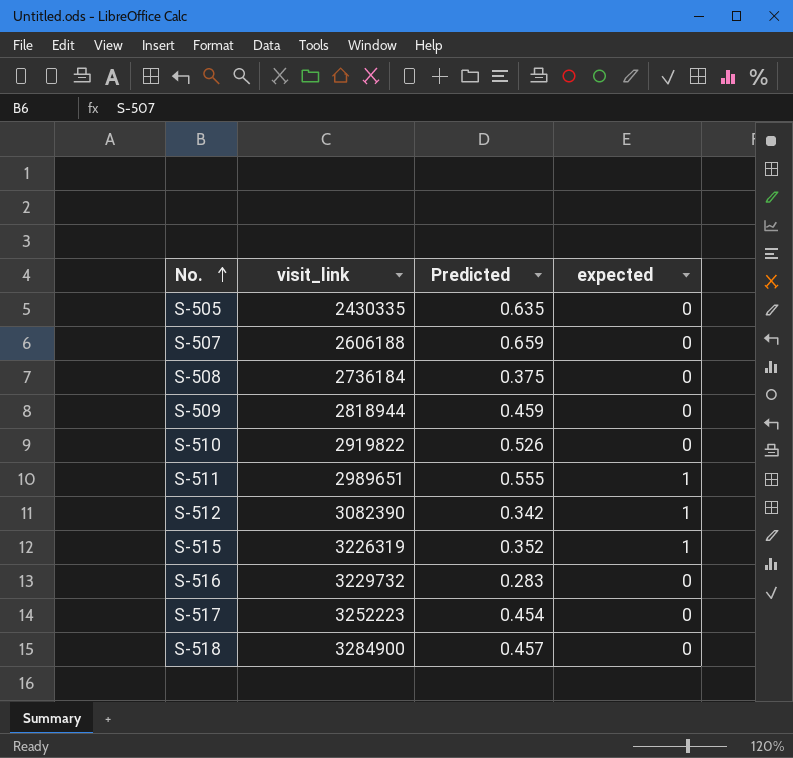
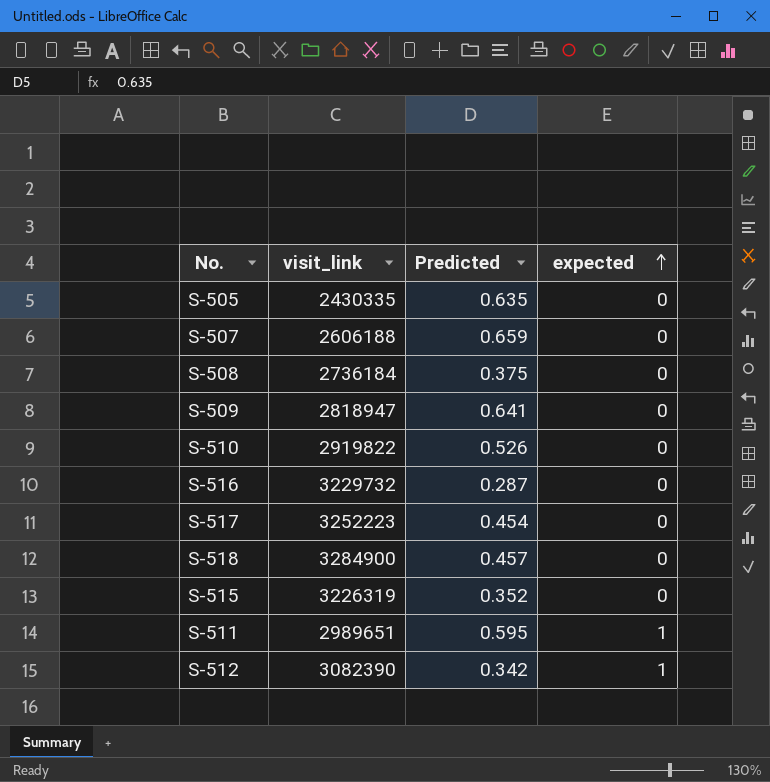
row order: No. ascending -> expected ascending
S-509 | visit_link: 2818944 -> 2818947
S-509 | Predicted: 0.459 -> 0.641
S-516 | Predicted: 0.283 -> 0.287
S-515 | expected: 1 -> 0
S-511 | Predicted: 0.555 -> 0.595

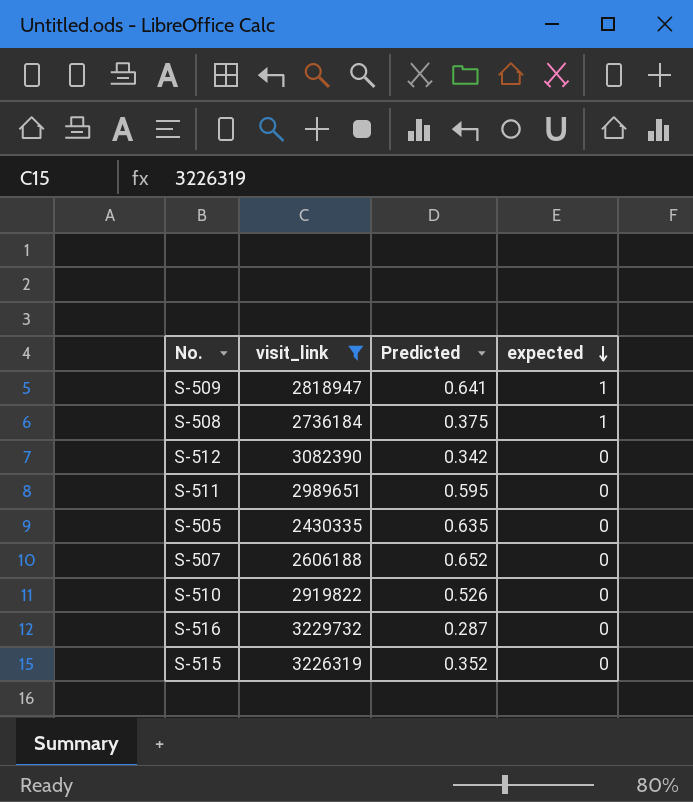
filter: none -> visit_link <= 3229732
row order: expected ascending -> expected descending
S-509 | expected: 0 -> 1
S-508 | expected: 0 -> 1
S-512 | expected: 1 -> 0
S-511 | expected: 1 -> 0
S-507 | Predicted: 0.659 -> 0.652

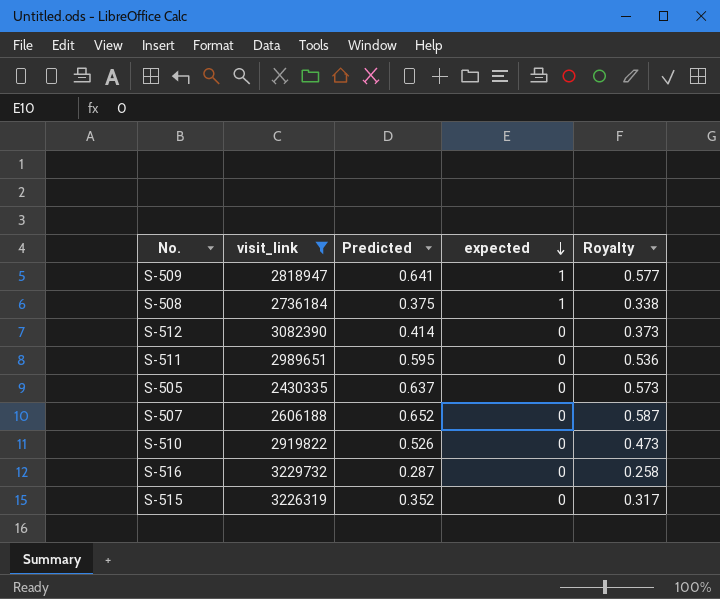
column Royalty | formula: none -> [Predicted] * 0.9
S-512 | Predicted: 0.342 -> 0.414
S-505 | Predicted: 0.635 -> 0.637

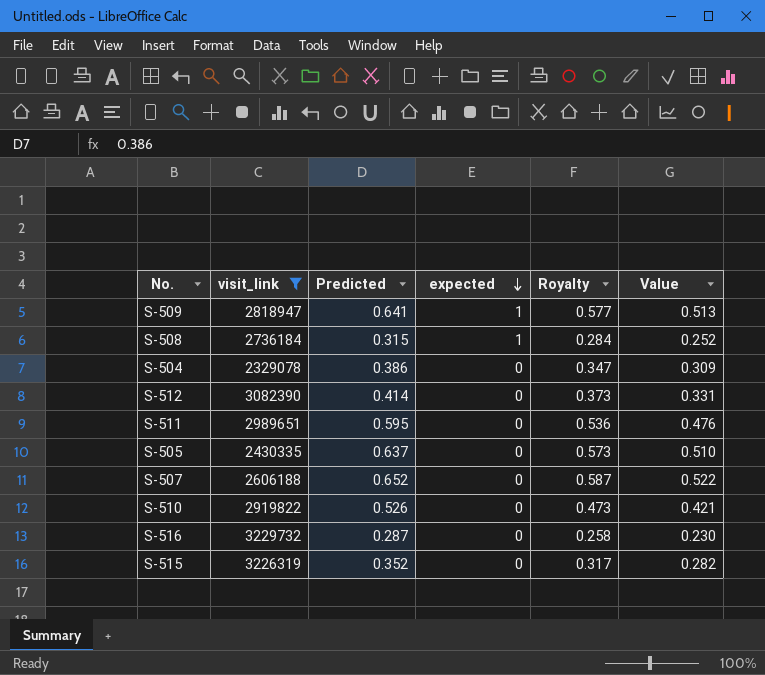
column Value | formula: none -> [Predicted] * 0.8
S-508 | Predicted: 0.375 -> 0.315
S-508 | Royalty: 0.338 -> 0.284
row S-504: none -> 2329078 | 0.386 | 0 | 0.347 | 0.309

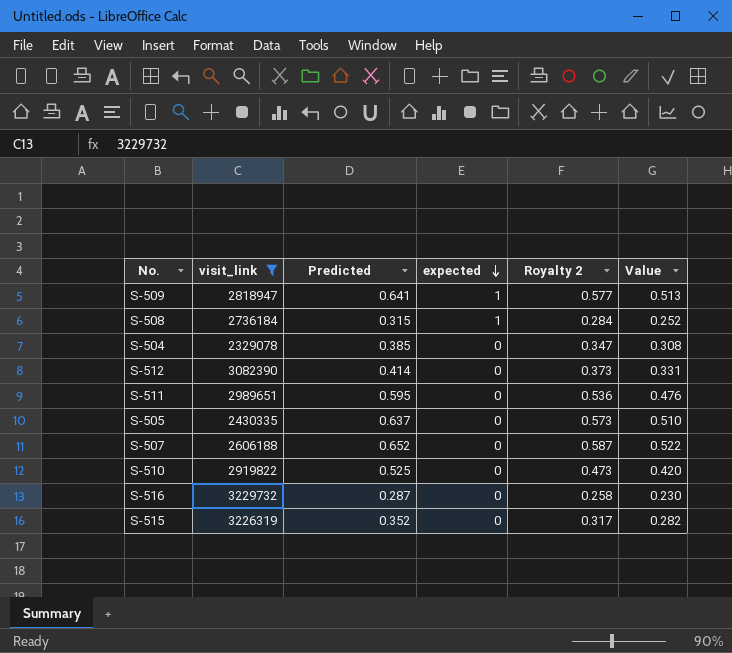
column name: Royalty -> Royalty 2
S-504 | Predicted: 0.386 -> 0.385
S-504 | Value: 0.309 -> 0.308
S-510 | Predicted: 0.526 -> 0.525
S-510 | Value: 0.421 -> 0.420

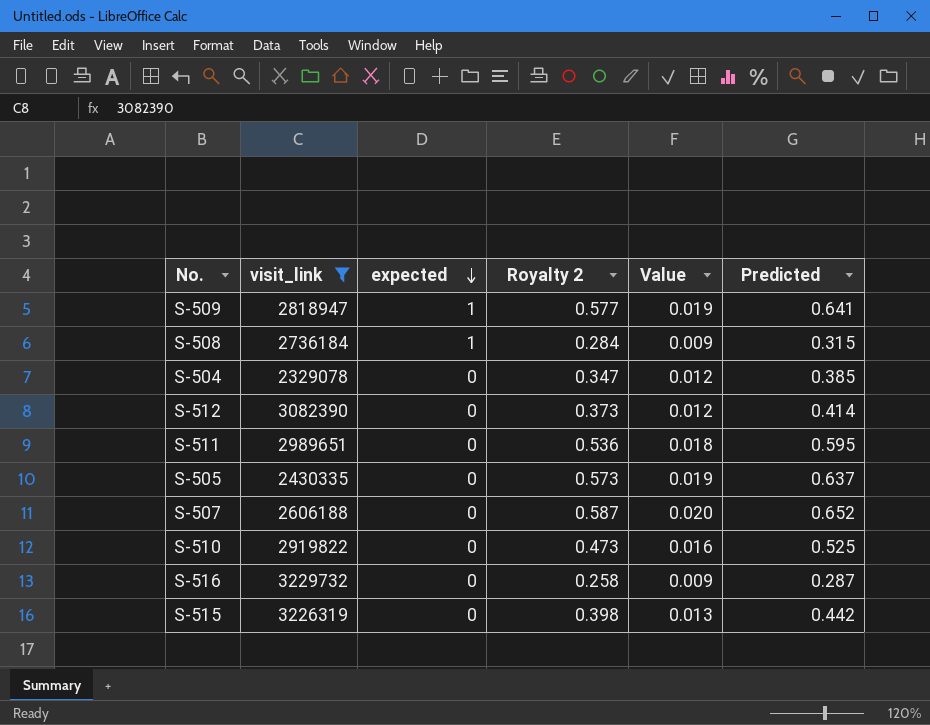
column Value | formula: [Predicted] * 0.8 -> [Predicted] * 0.03
column Predicted | position: 3 -> 6
S-515 | Royalty 2: 0.317 -> 0.398
S-515 | Predicted: 0.352 -> 0.442

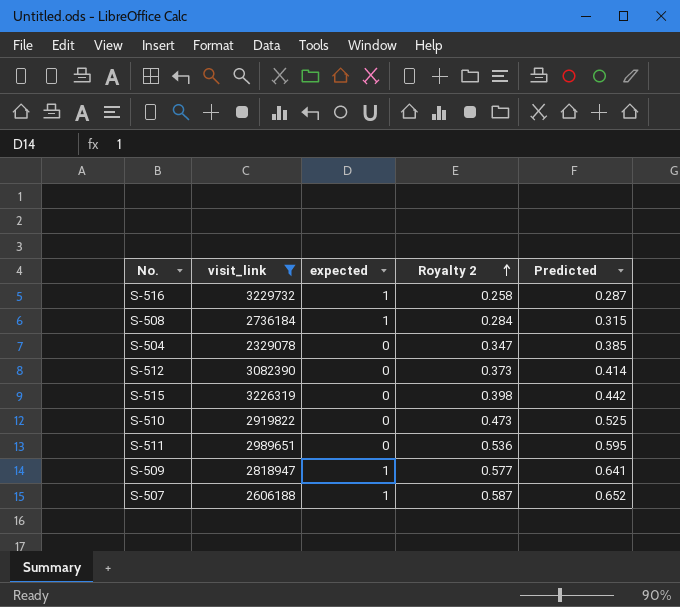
row order: expected descending -> Royalty 2 ascending
column Value | formula: [Predicted] * 0.03 -> none
row S-505: 2430335 | 0 | 0.573 | 0.019 | 0.637 -> none
S-516 | expected: 0 -> 1
S-507 | expected: 0 -> 1

